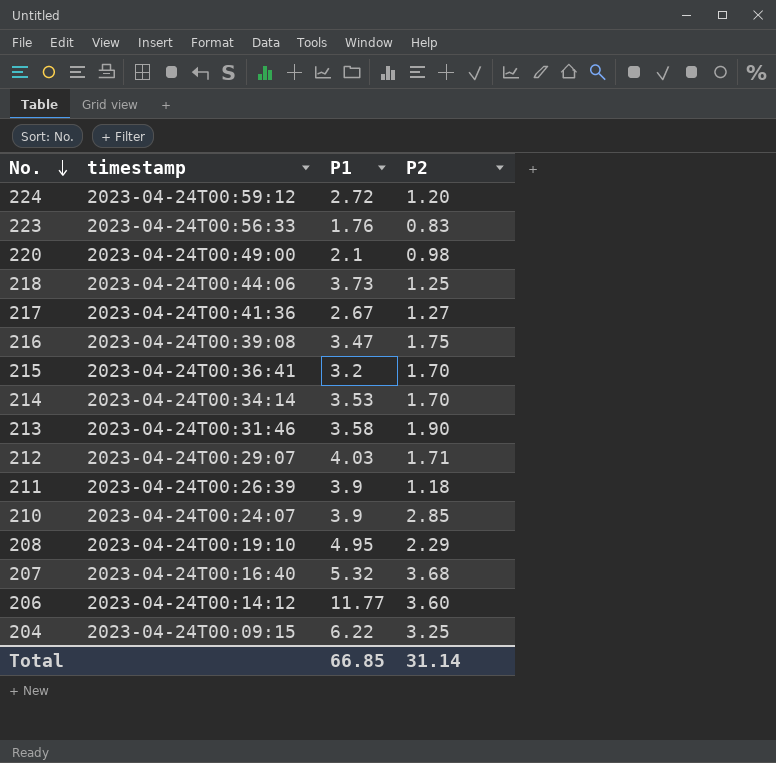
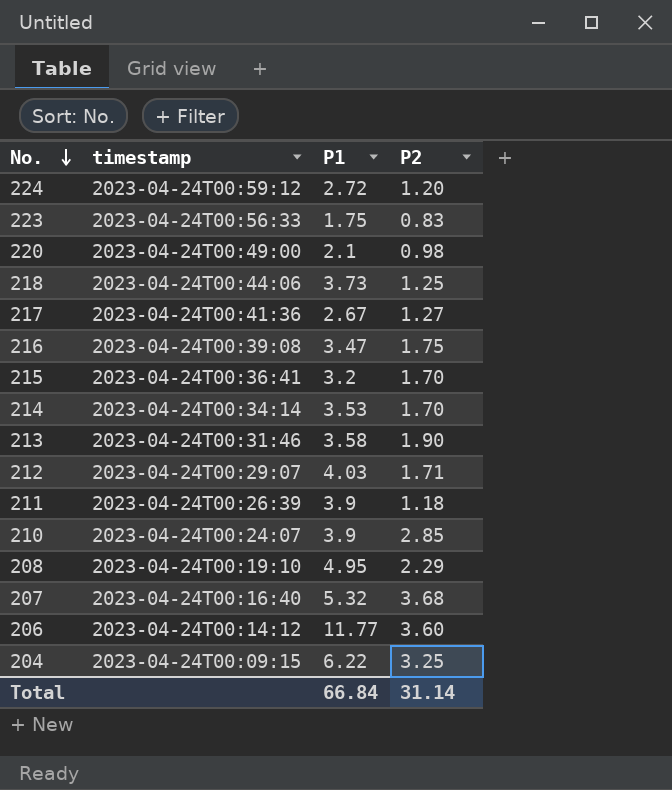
223 | P1: 1.76 -> 1.75
Total | P1: 66.85 -> 66.84

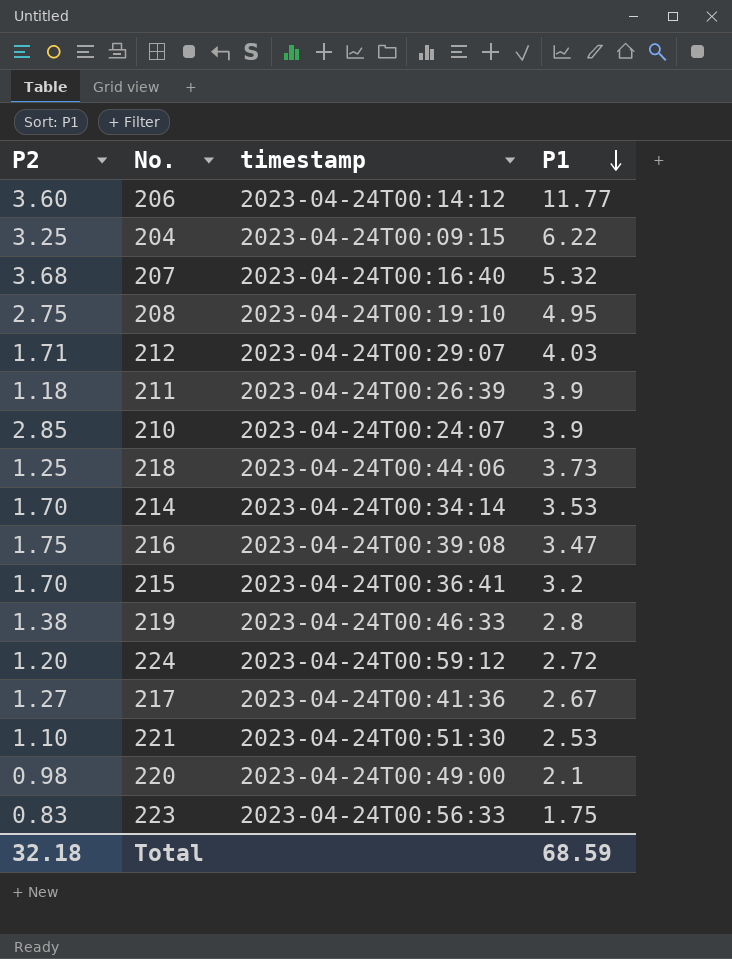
row order: No. descending -> P1 descending
column P2 | position: 4 -> 1
row 213: 2023-04-24T00:31:46 | 3.58 | 1.90 -> none
208 | P2: 2.29 -> 2.75
row 219: none -> 1.38 | 2023-04-24T00:46:33 | 2.8
row 221: none -> 1.10 | 2023-04-24T00:51:30 | 2.53
Total | P2: 31.14 -> 32.18
Total | P1: 66.84 -> 68.59

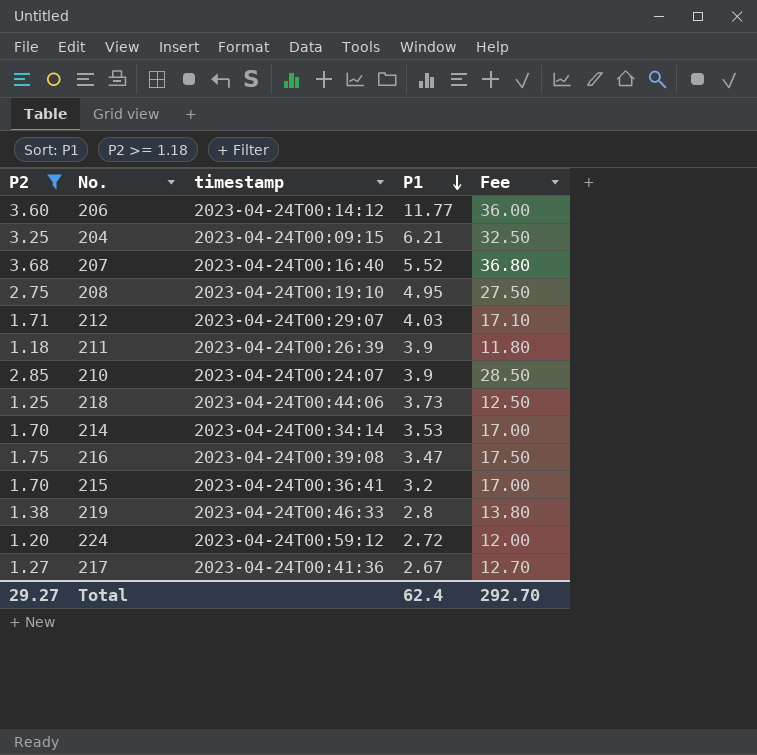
filter: none -> P2 >= 1.18
column Fee | formula: none -> [P2] * 10
204 | P1: 6.22 -> 6.21
207 | P1: 5.32 -> 5.52
Total | P2: 32.18 -> 29.27
Total | P1: 68.59 -> 62.4

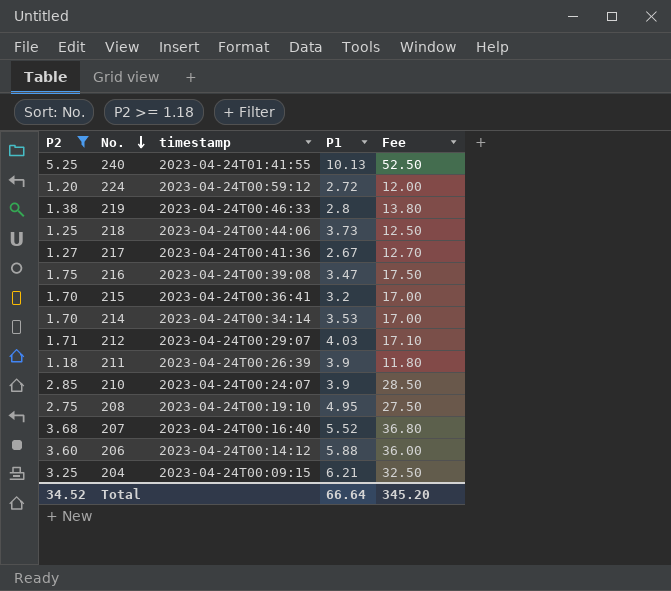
row order: P1 descending -> No. descending
row 240: none -> 5.25 | 2023-04-24T01:41:55 | 10.13 | 52.50
206 | P1: 11.77 -> 5.88
Total | P2: 29.27 -> 34.52
Total | P1: 62.4 -> 66.64
Total | Fee: 292.70 -> 345.20

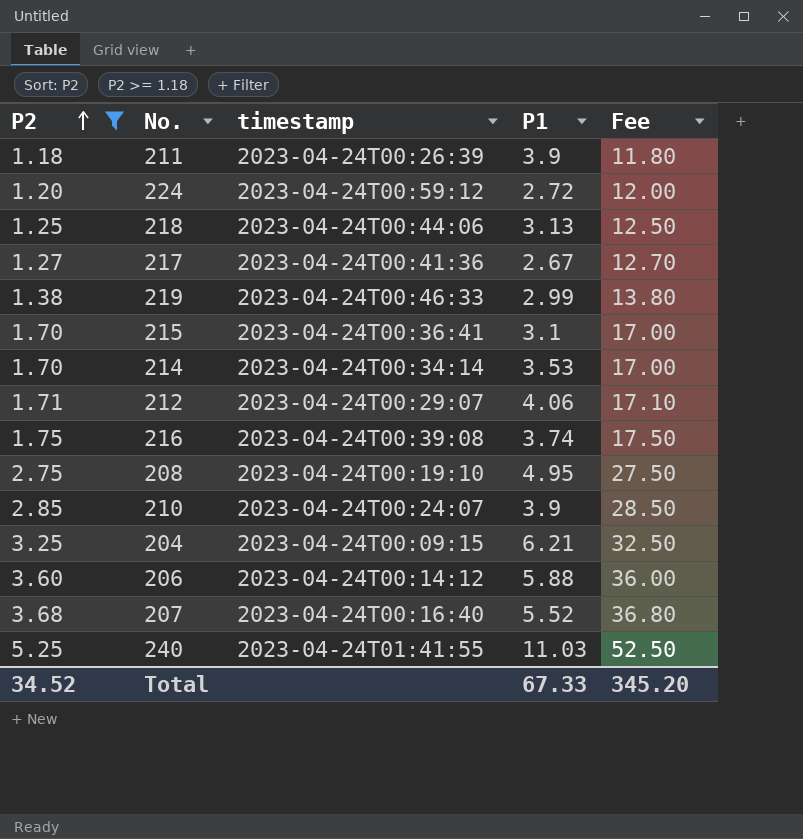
row order: No. descending -> P2 ascending
218 | P1: 3.73 -> 3.13
219 | P1: 2.8 -> 2.99
215 | P1: 3.2 -> 3.1
212 | P1: 4.03 -> 4.06
216 | P1: 3.47 -> 3.74
240 | P1: 10.13 -> 11.03
Total | P1: 66.64 -> 67.33

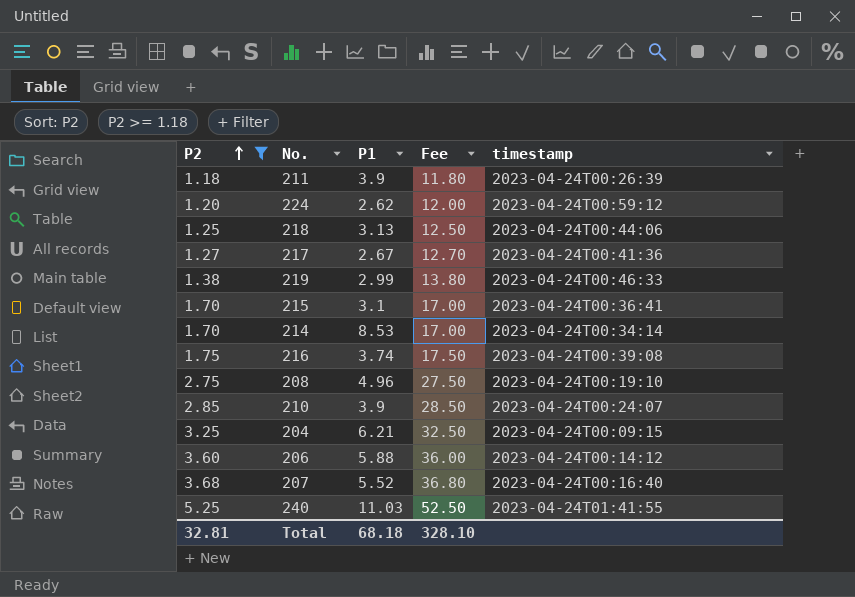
column timestamp | position: 3 -> 5
row 212: 1.71 | 2023-04-24T00:29:07 | 4.06 | 17.10 -> none
224 | P1: 2.72 -> 2.62
214 | P1: 3.53 -> 8.53
208 | P1: 4.95 -> 4.96
Total | P2: 34.52 -> 32.81
Total | P1: 67.33 -> 68.18
Total | Fee: 345.20 -> 328.10

